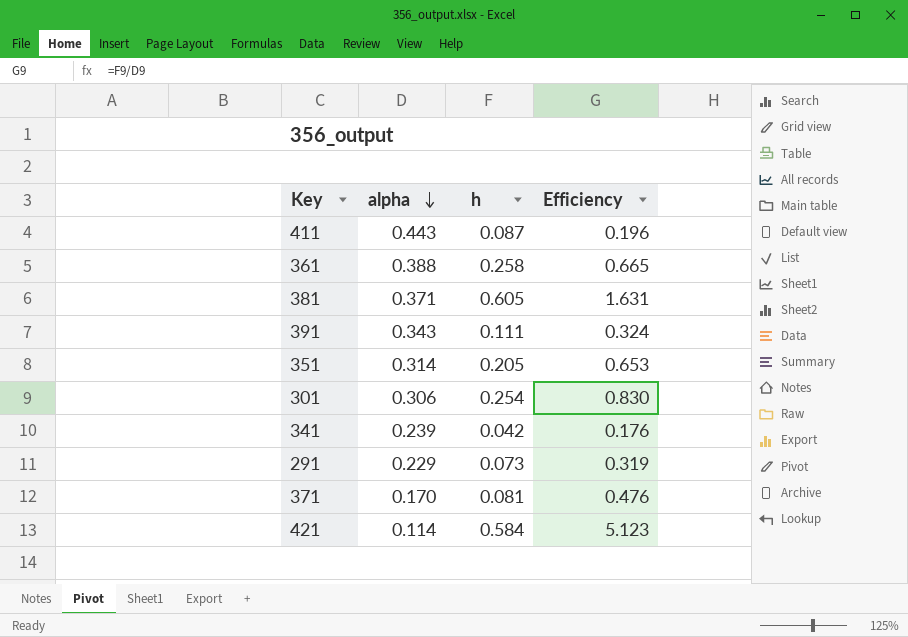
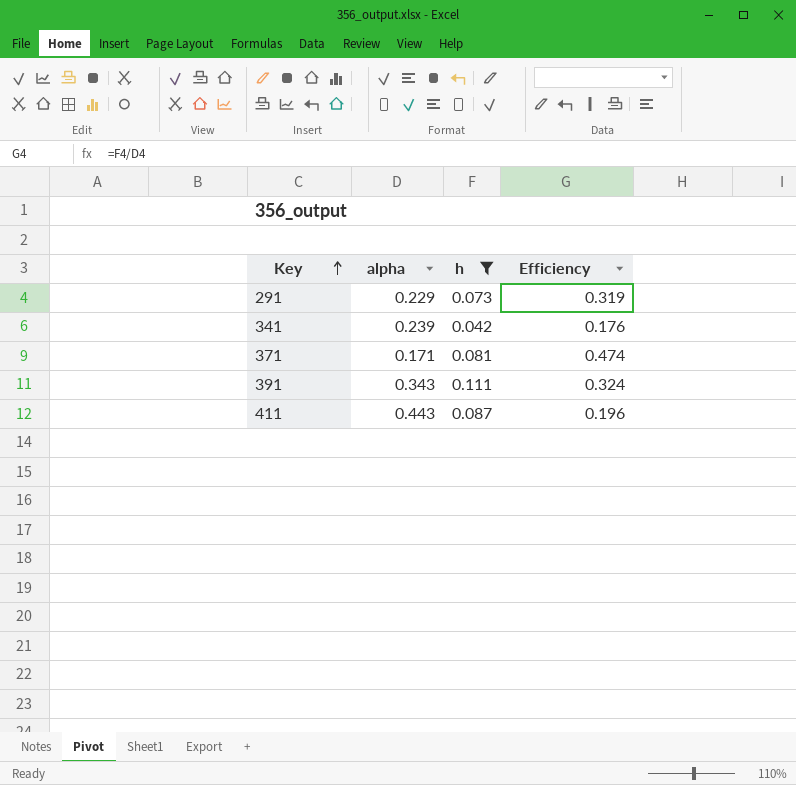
filter: none -> h <= 0.111
row order: alpha descending -> Key ascending
371 | alpha: 0.170 -> 0.171
371 | Efficiency: 0.476 -> 0.474

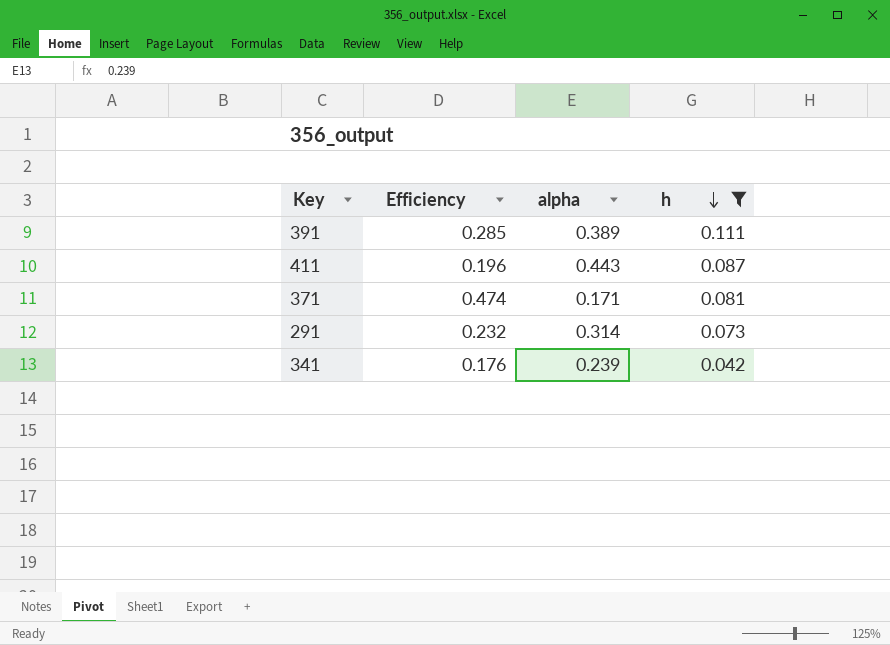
row order: Key ascending -> h descending
column Efficiency | position: 4 -> 2
391 | Efficiency: 0.324 -> 0.285
391 | alpha: 0.343 -> 0.389
291 | Efficiency: 0.319 -> 0.232
291 | alpha: 0.229 -> 0.314

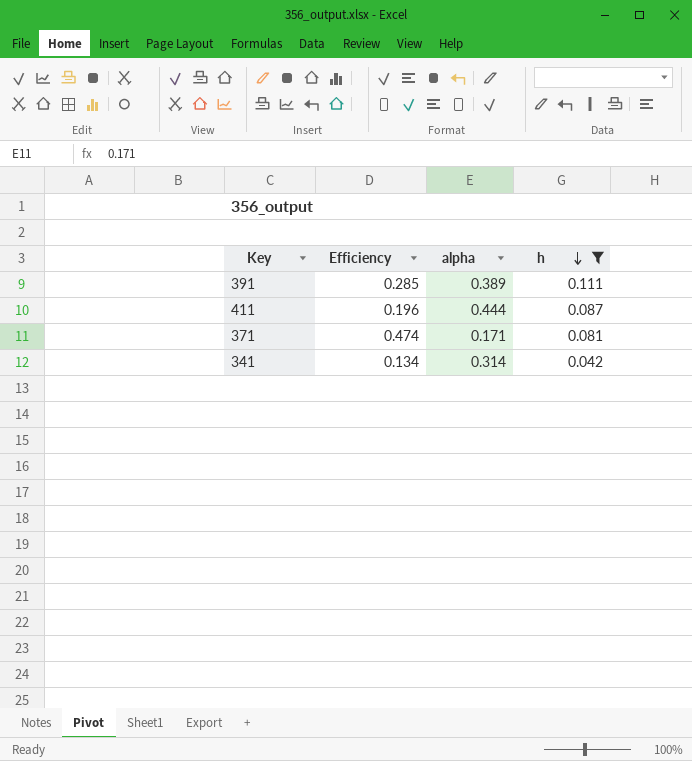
row 291: 0.232 | 0.314 | 0.073 -> none
411 | alpha: 0.443 -> 0.444
341 | Efficiency: 0.176 -> 0.134
341 | alpha: 0.239 -> 0.314

